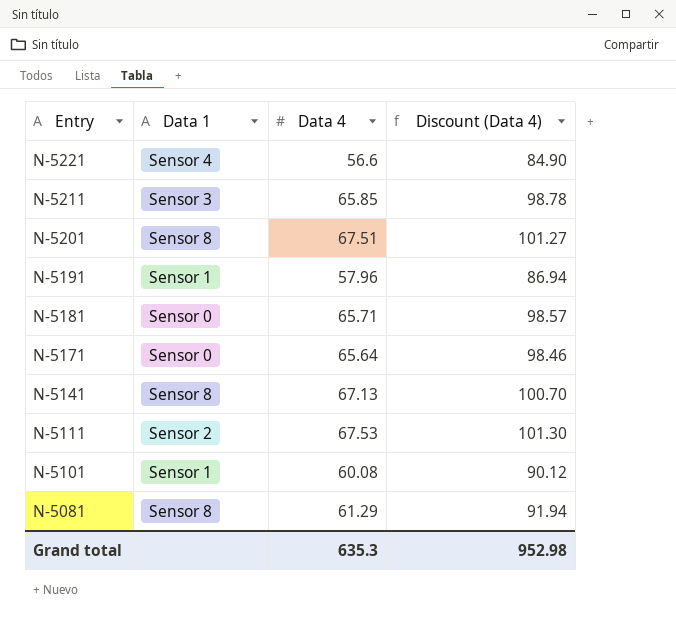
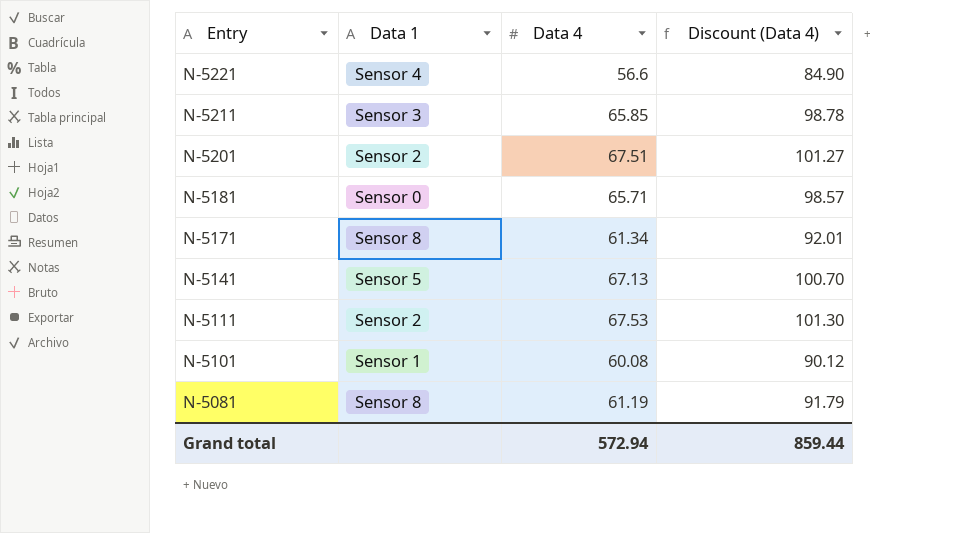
row N-5191: Sensor 1 | 57.96 | 86.94 -> none
N-5201 | Data 1: Sensor 8 -> Sensor 2
N-5171 | Data 1: Sensor 0 -> Sensor 8
N-5171 | Data 4: 65.64 -> 61.34
N-5171 | Discount (Data 4): 98.46 -> 92.01
N-5141 | Data 1: Sensor 8 -> Sensor 5
N-5081 | Data 4: 61.29 -> 61.19
N-5081 | Discount (Data 4): 91.94 -> 91.79
Grand total | Data 4: 635.3 -> 572.94
Grand total | Discount (Data 4): 952.98 -> 859.44

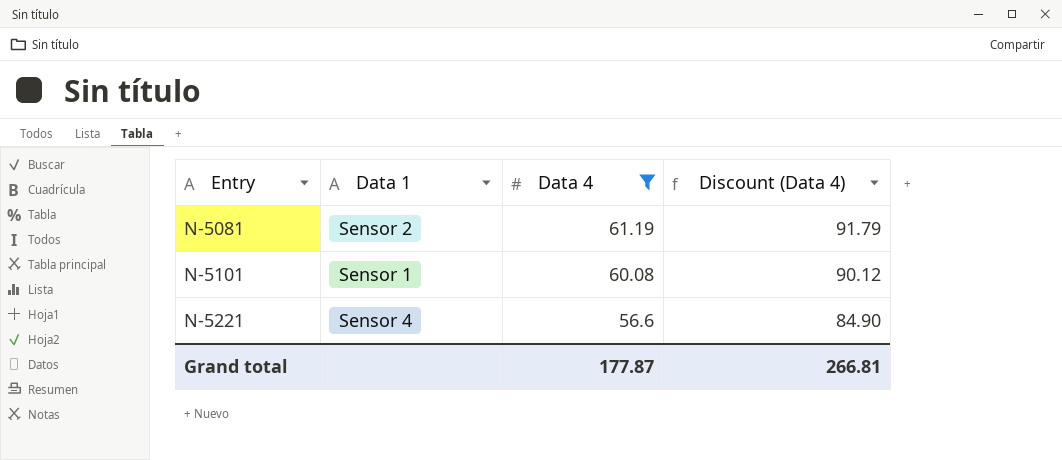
filter: none -> Data 4 <= 61.19
row order: Entry descending -> Entry ascending
N-5081 | Data 1: Sensor 8 -> Sensor 2
Grand total | Data 4: 572.94 -> 177.87
Grand total | Discount (Data 4): 859.44 -> 266.81

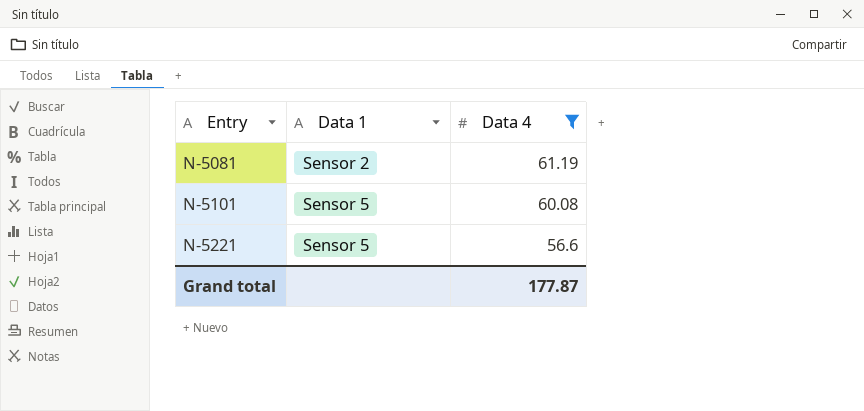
column Discount (Data 4) | formula: [Data 4] * 1.5 -> none
N-5101 | Data 1: Sensor 1 -> Sensor 5
N-5221 | Data 1: Sensor 4 -> Sensor 5

